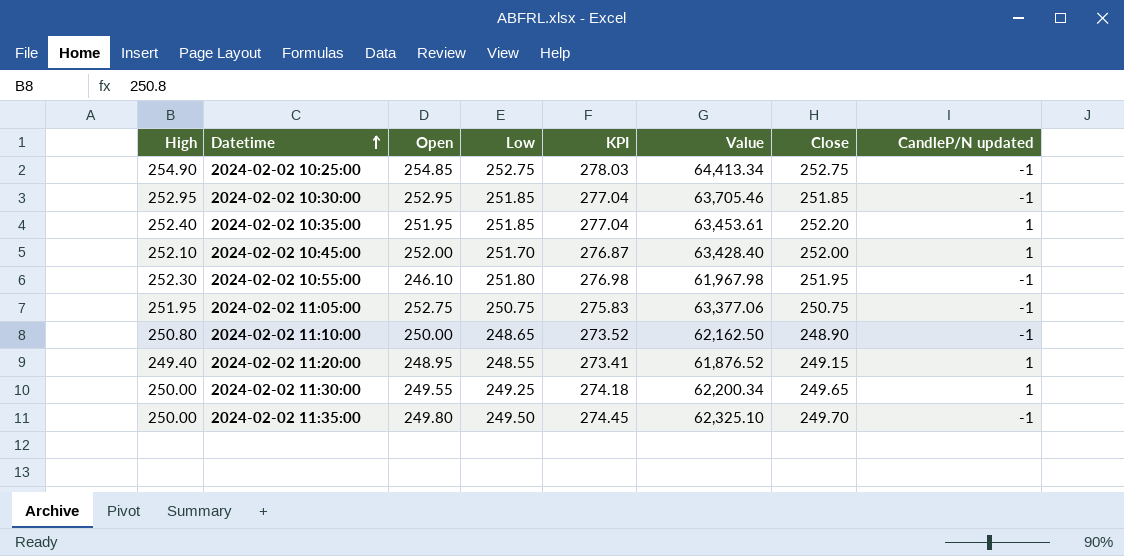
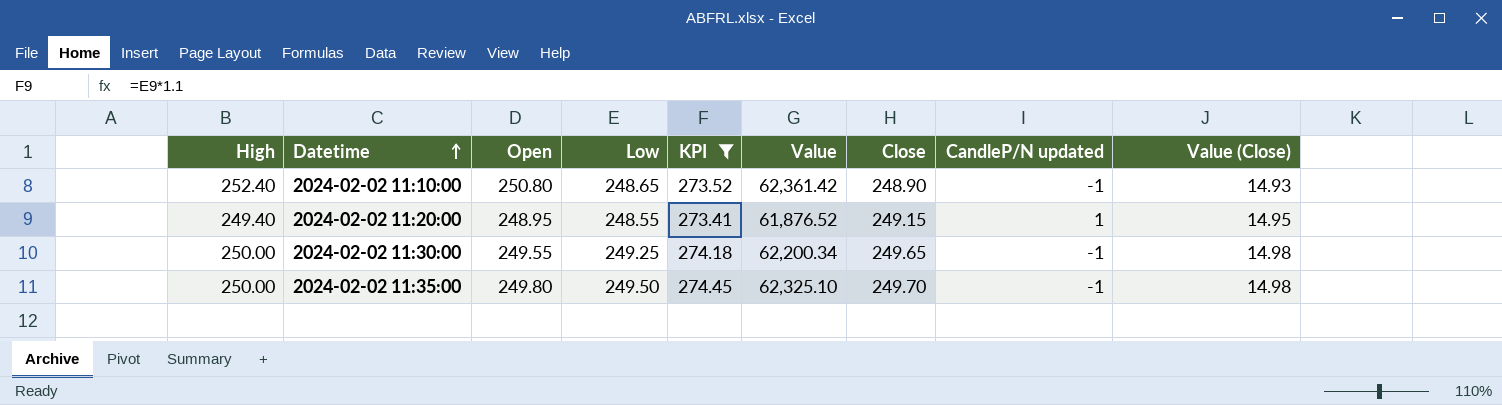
filter: none -> KPI <= 274.45
column Value (Close) | formula: none -> [Close] * 0.06
2024-02-02 11:10:00 | High: 250.80 -> 252.40
2024-02-02 11:10:00 | Open: 250.00 -> 250.80
2024-02-02 11:10:00 | Value: 62,162.50 -> 62,361.42
2024-02-02 11:30:00 | CandleP/N updated: 1 -> -1

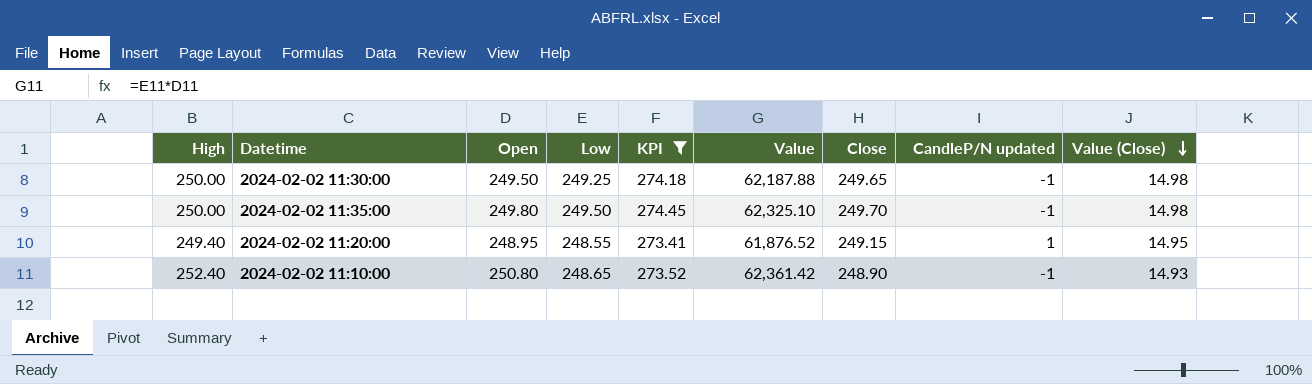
row order: Datetime ascending -> Value (Close) descending
2024-02-02 11:30:00 | Open: 249.55 -> 249.50
2024-02-02 11:30:00 | Value: 62,200.34 -> 62,187.88

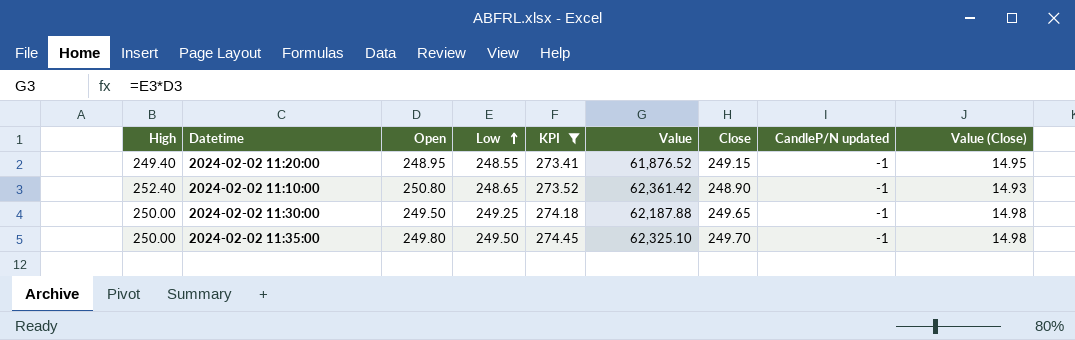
row order: Value (Close) descending -> Low ascending
2024-02-02 11:20:00 | CandleP/N updated: 1 -> -1

